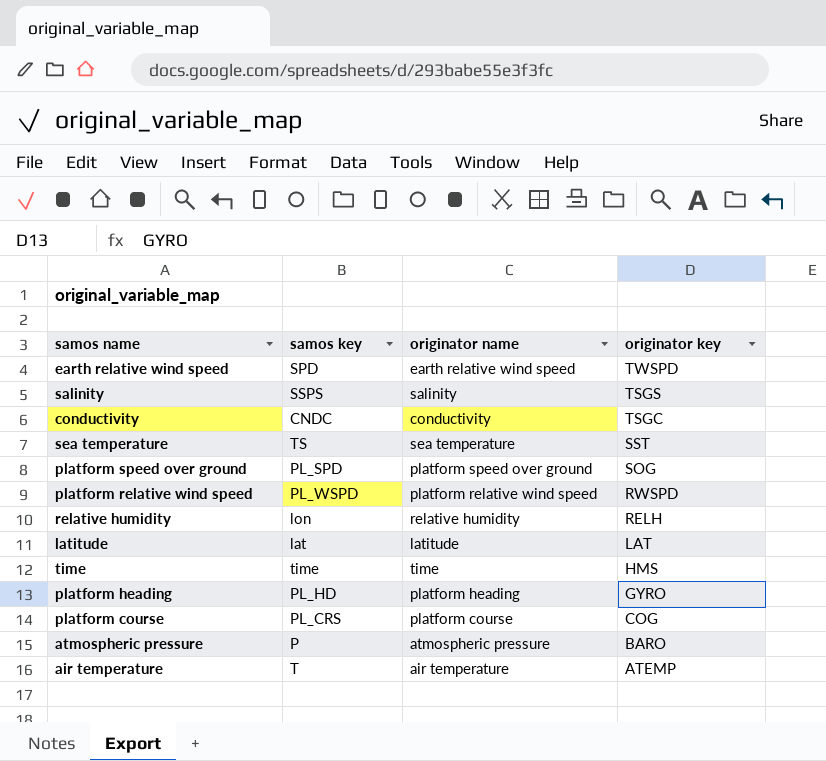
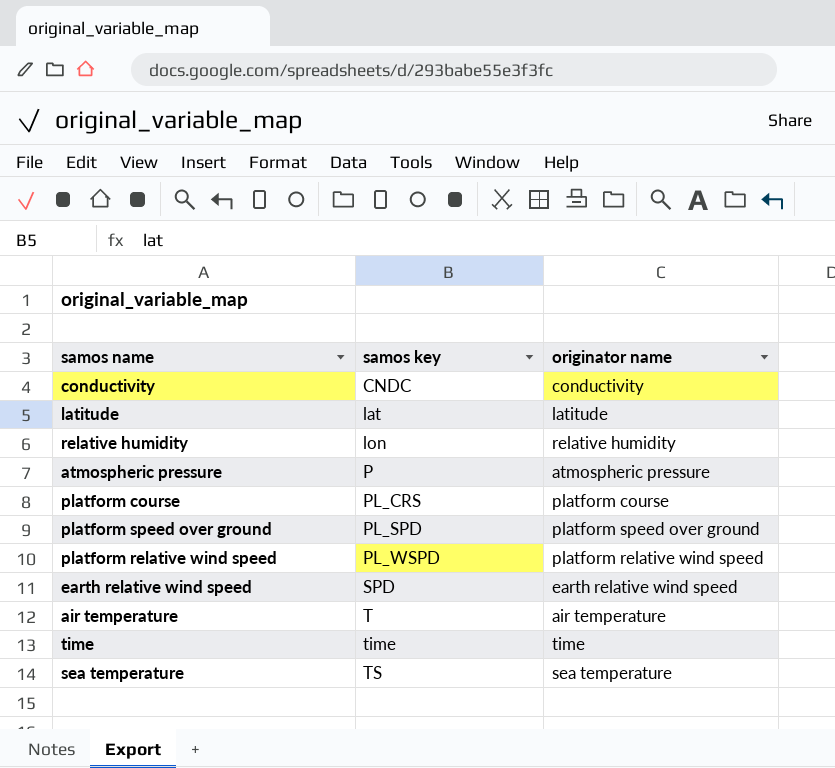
row order: originator key descending -> samos key ascending
column originator key | position: 4 -> none
row salinity: SSPS | salinity | TSGS -> none
row platform heading: PL_HD | platform heading | GYRO -> none

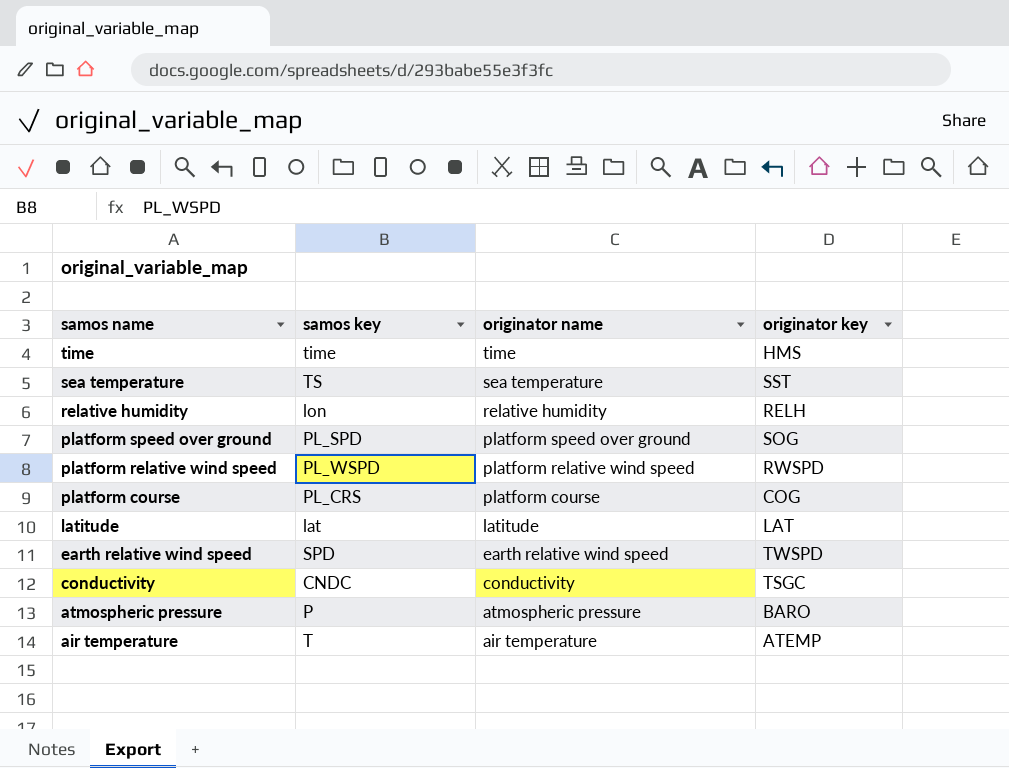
row order: samos key ascending -> samos name descending
column originator key | position: none -> 4

